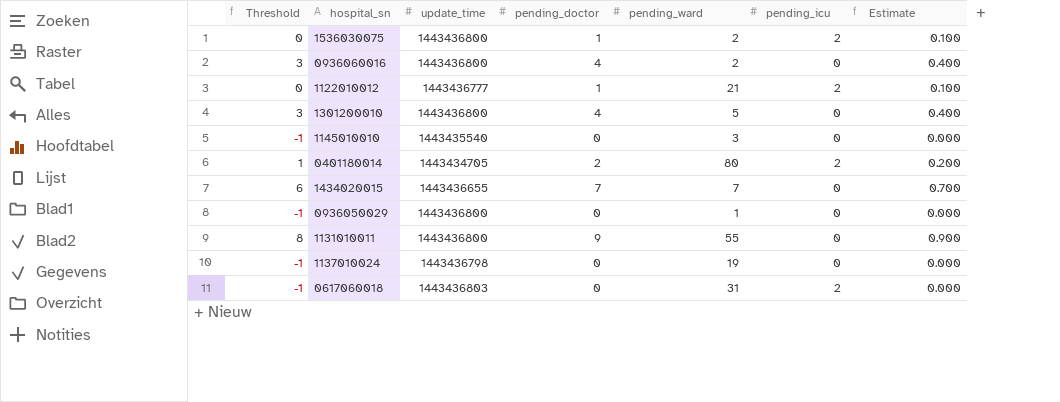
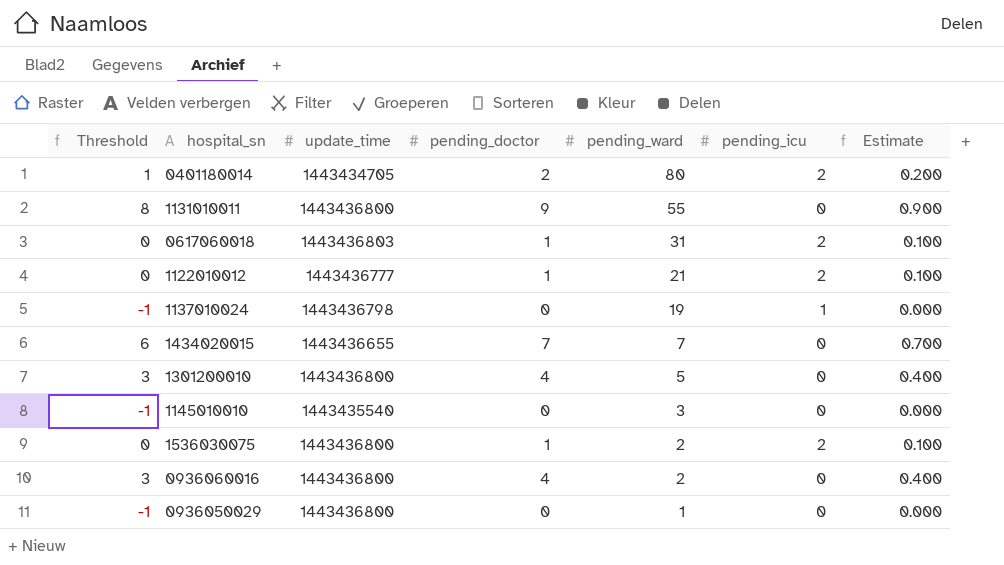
row order: none -> pending_ward descending
0617060018 | Threshold: -1 -> 0
0617060018 | pending_doctor: 0 -> 1
0617060018 | Estimate: 0.000 -> 0.100
1137010024 | pending_icu: 0 -> 1

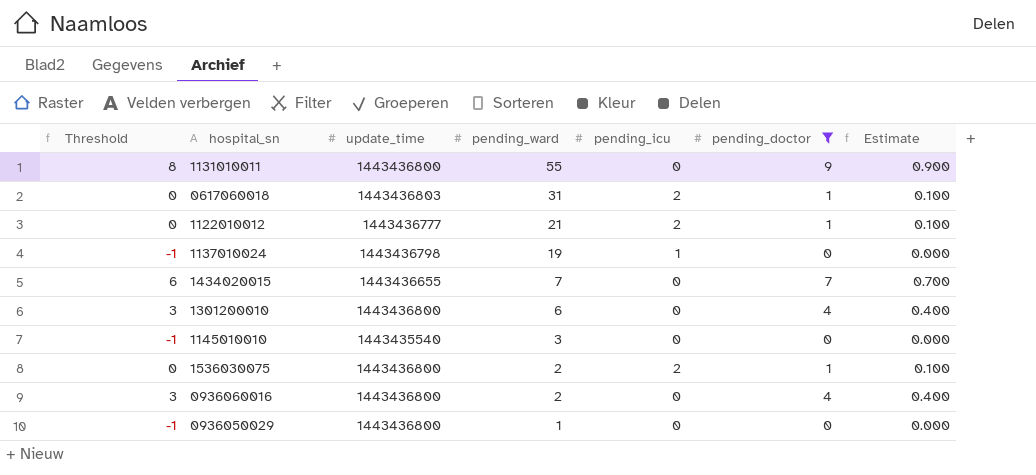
filter: none -> pending_doctor != 2
column pending_doctor | position: 4 -> 6
1301200010 | pending_ward: 5 -> 6

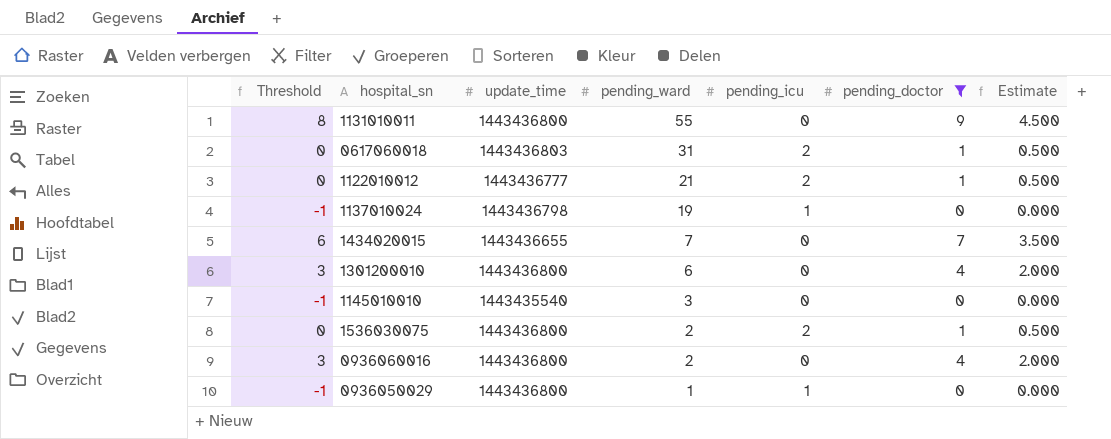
column Estimate | formula: [pending_doctor] * 0.1 -> [pending_doctor] * 0.5
0936050029 | pending_icu: 0 -> 1

